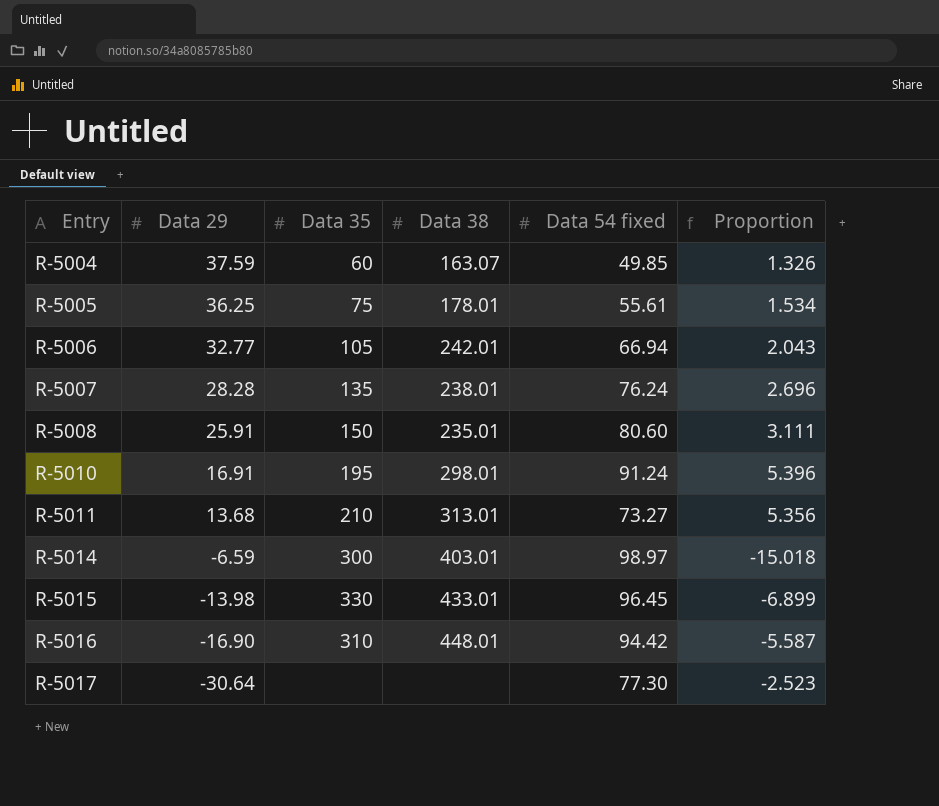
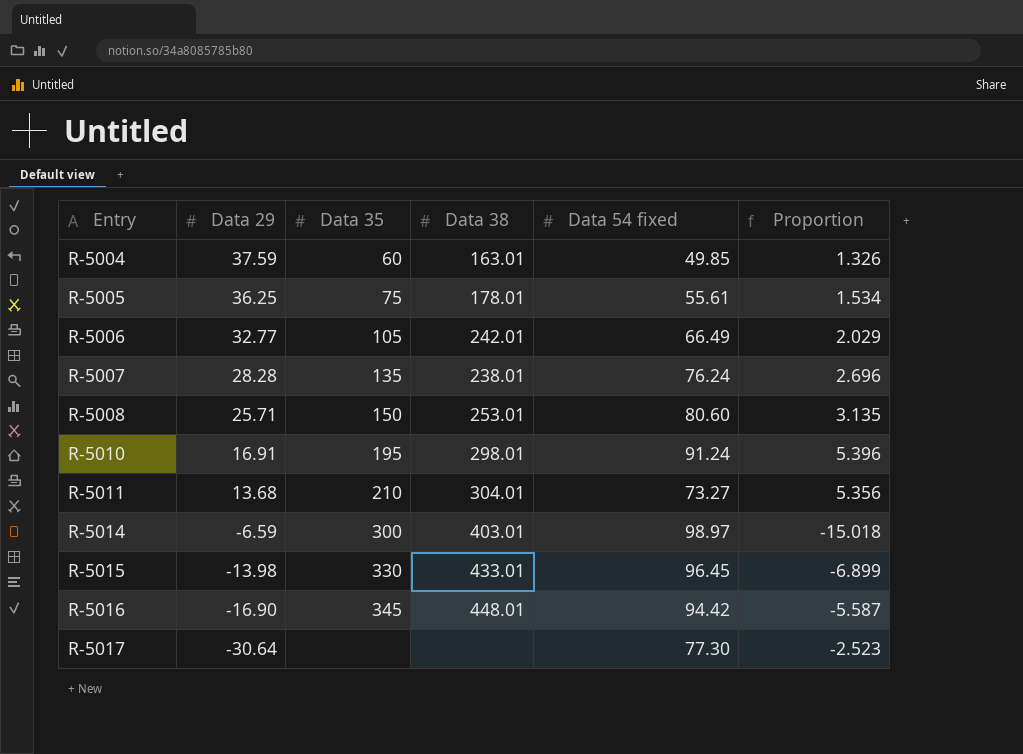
R-5004 | Data 38: 163.07 -> 163.01
R-5006 | Data 54 fixed: 66.94 -> 66.49
R-5006 | Proportion: 2.043 -> 2.029
R-5008 | Data 29: 25.91 -> 25.71
R-5008 | Data 38: 235.01 -> 253.01
R-5008 | Proportion: 3.111 -> 3.135
R-5011 | Data 38: 313.01 -> 304.01
R-5016 | Data 35: 310 -> 345

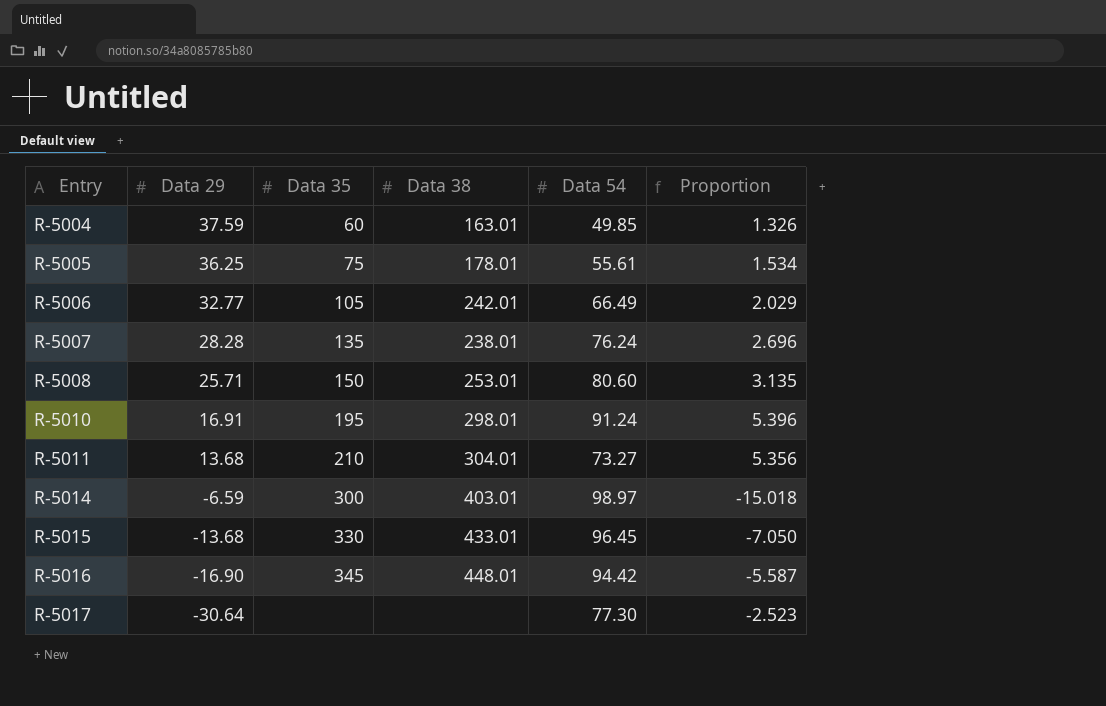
column name: Data 54 fixed -> Data 54
R-5015 | Data 29: -13.98 -> -13.68
R-5015 | Proportion: -6.899 -> -7.050

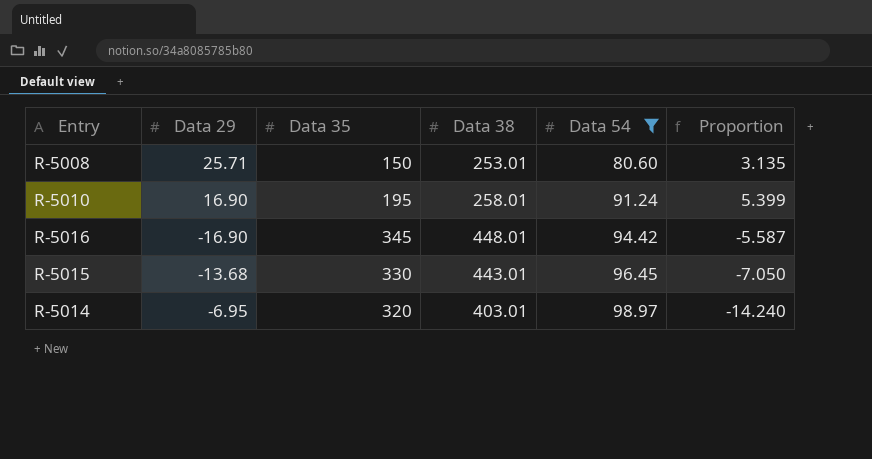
filter: none -> Data 54 >= 80.60
row order: Entry ascending -> Data 54 ascending
R-5010 | Data 29: 16.91 -> 16.90
R-5010 | Data 38: 298.01 -> 258.01
R-5010 | Proportion: 5.396 -> 5.399
R-5015 | Data 38: 433.01 -> 443.01
R-5014 | Data 29: -6.59 -> -6.95
R-5014 | Data 35: 300 -> 320
R-5014 | Proportion: -15.018 -> -14.240

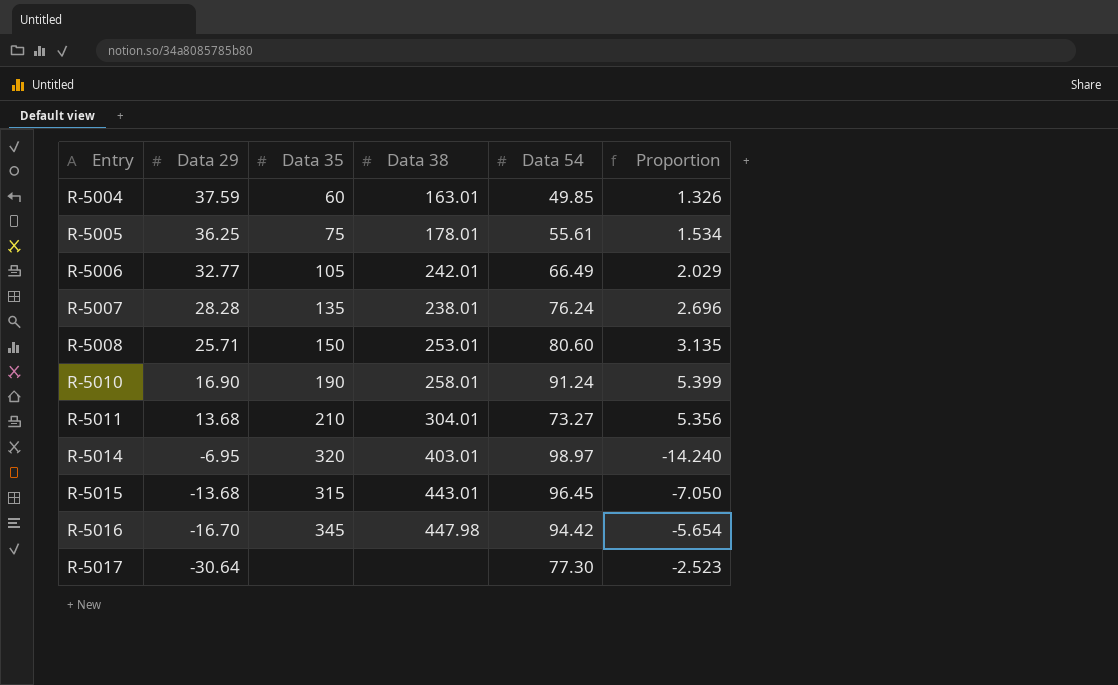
filter: Data 54 >= 80.60 -> none
row order: Data 54 ascending -> Entry ascending
R-5010 | Data 35: 195 -> 190
R-5015 | Data 35: 330 -> 315
R-5016 | Data 29: -16.90 -> -16.70
R-5016 | Data 38: 448.01 -> 447.98
R-5016 | Proportion: -5.587 -> -5.654

